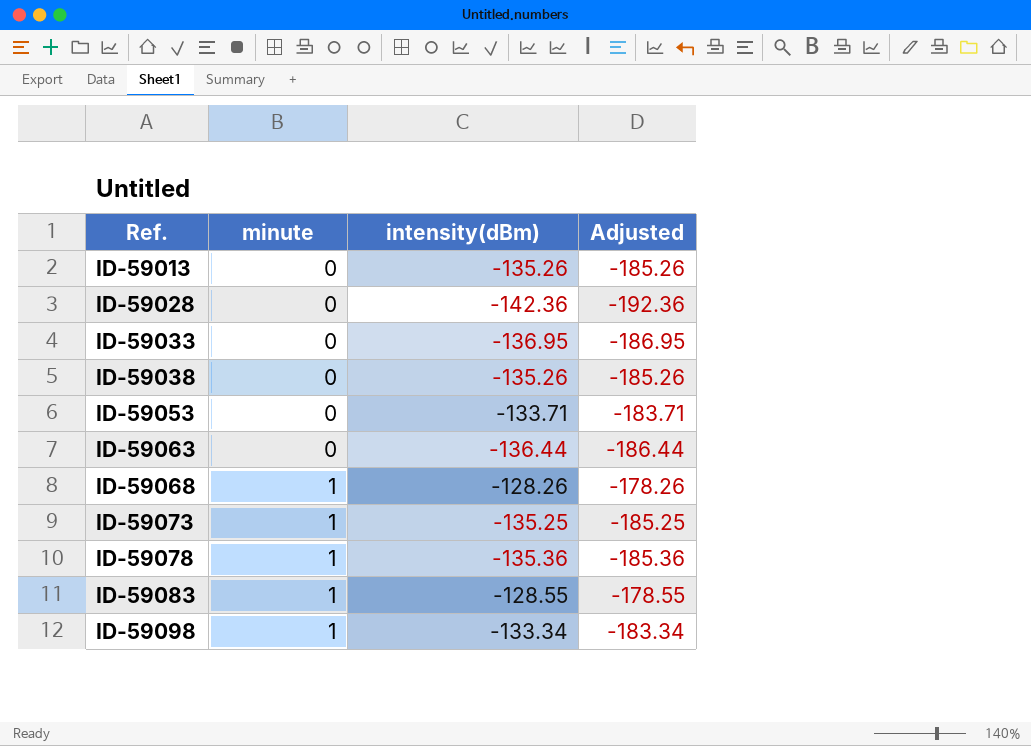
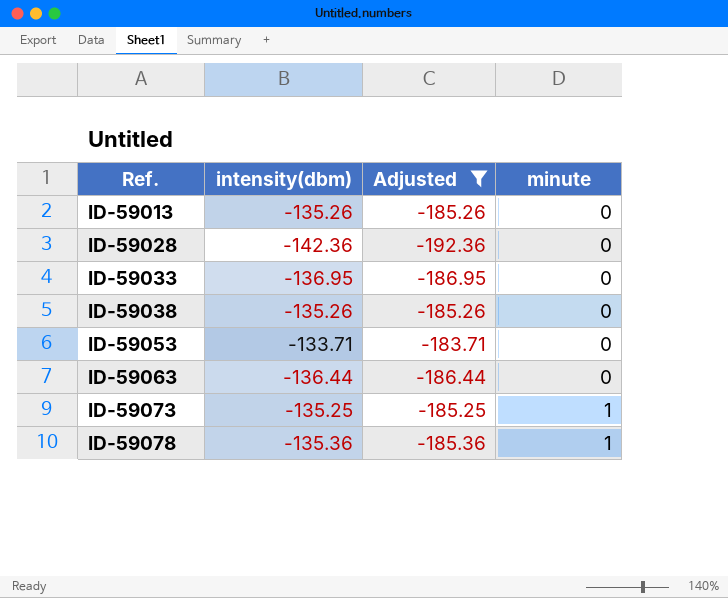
filter: none -> Adjusted <= -183.71
column name: intensity(dBm) -> intensity(dbm)
column minute | position: 2 -> 4

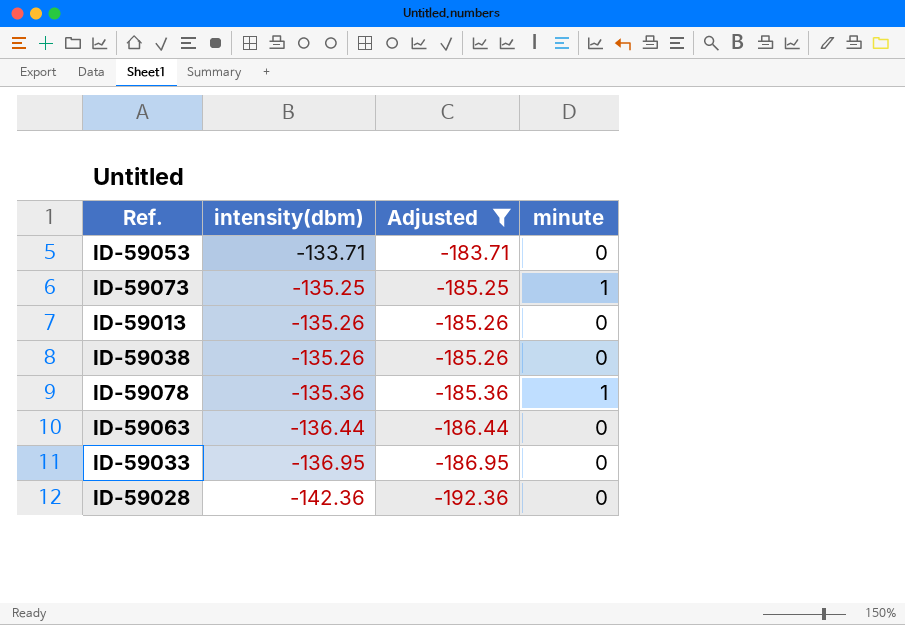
row order: Ref. ascending -> intensity(dbm) descending

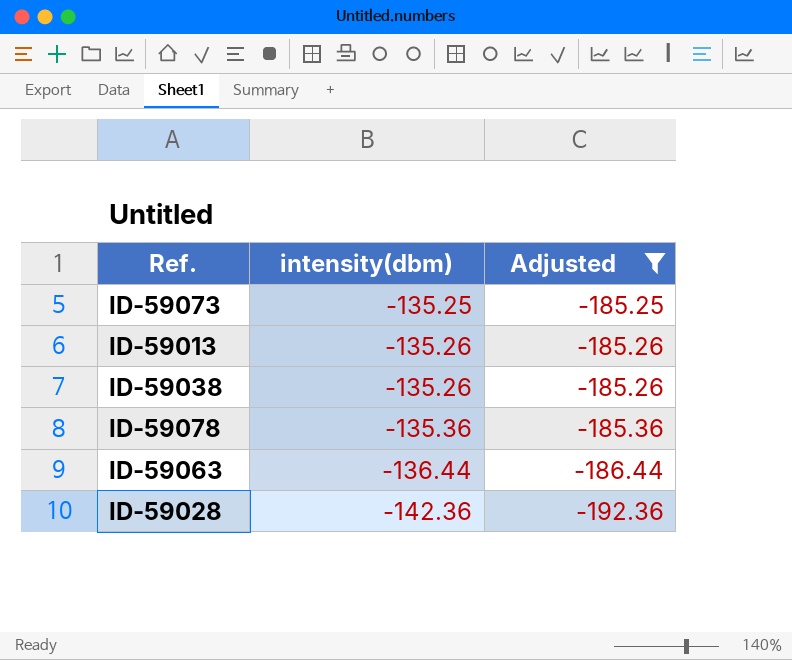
column minute | position: 4 -> none
row ID-59053: -133.71 | -183.71 | 0 -> none
row ID-59033: -136.95 | -186.95 | 0 -> none

